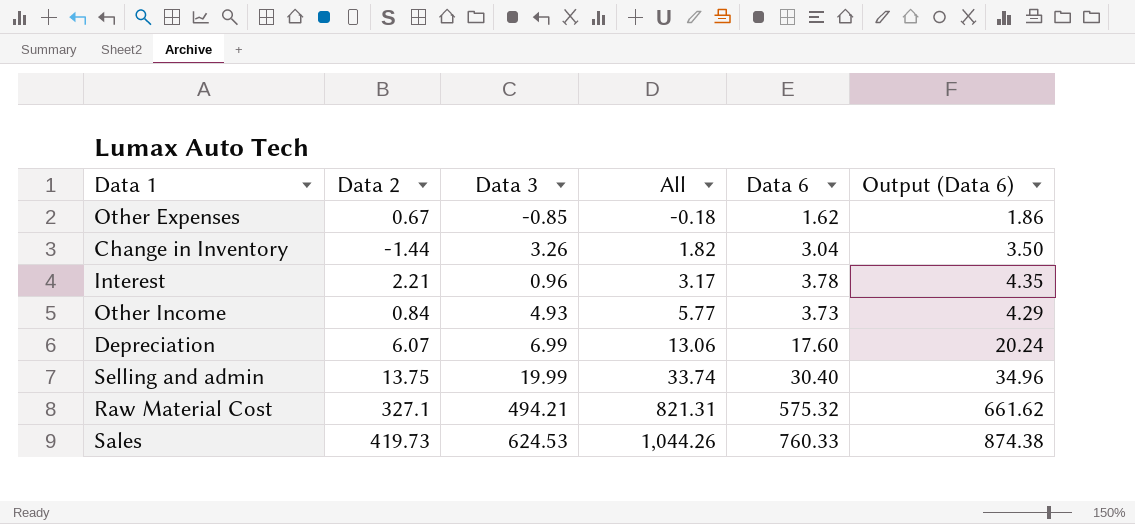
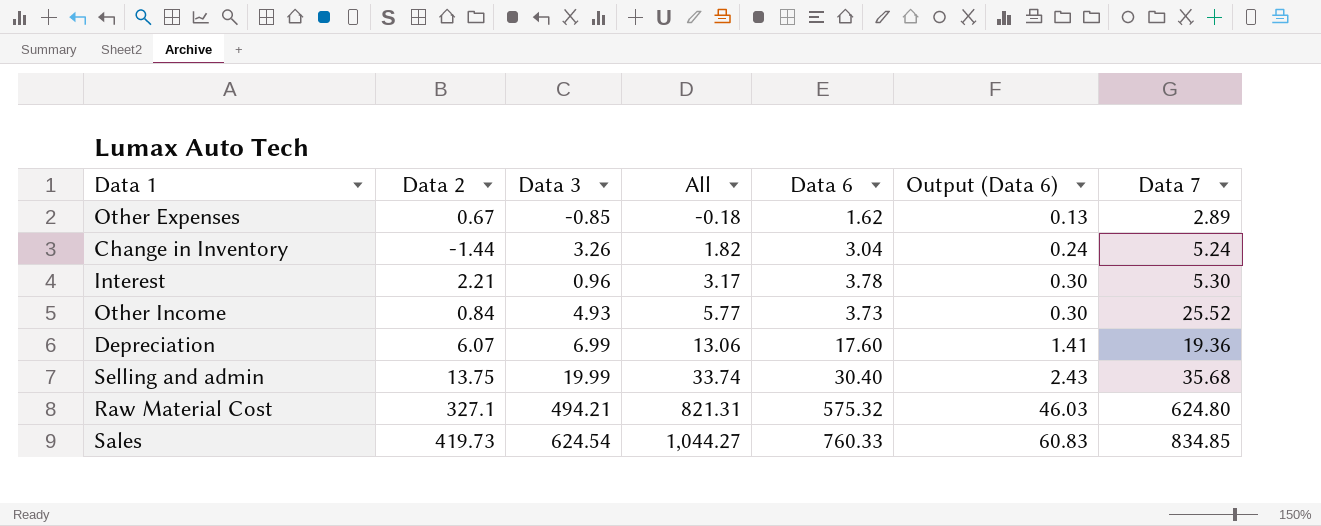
column Output (Data 6) | formula: [Data 6] * 1.15 -> [Data 6] * 0.08
column Data 7 | position: none -> 7
Sales | Data 3: 624.53 -> 624.54
Sales | All: 1,044.26 -> 1,044.27

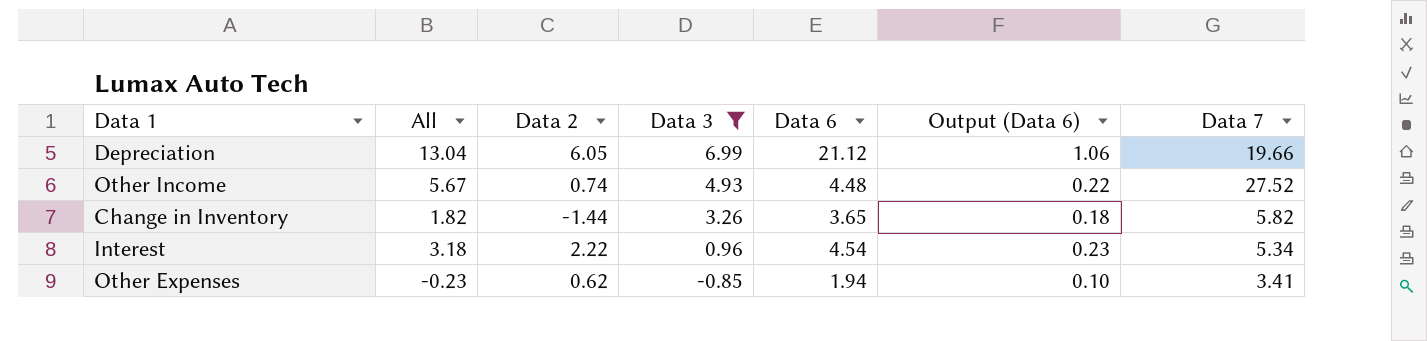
filter: none -> Data 3 <= 6.99
row order: All ascending -> Data 3 descending
column All | position: 4 -> 2
column Output (Data 6) | formula: [Data 6] * 0.08 -> [Data 6] * 0.05
Depreciation | All: 13.06 -> 13.04
Depreciation | Data 2: 6.07 -> 6.05
Depreciation | Data 6: 17.60 -> 21.12
Depreciation | Data 7: 19.36 -> 19.66
Other Income | All: 5.77 -> 5.67
Other Income | Data 2: 0.84 -> 0.74
Other Income | Data 6: 3.73 -> 4.48
Other Income | Data 7: 25.52 -> 27.52
Change in Inventory | Data 6: 3.04 -> 3.65
Change in Inventory | Data 7: 5.24 -> 5.82
Interest | All: 3.17 -> 3.18
Interest | Data 2: 2.21 -> 2.22
Interest | Data 6: 3.78 -> 4.54
Interest | Data 7: 5.30 -> 5.34
Other Expenses | All: -0.18 -> -0.23
Other Expenses | Data 2: 0.67 -> 0.62
Other Expenses | Data 6: 1.62 -> 1.94
Other Expenses | Data 7: 2.89 -> 3.41

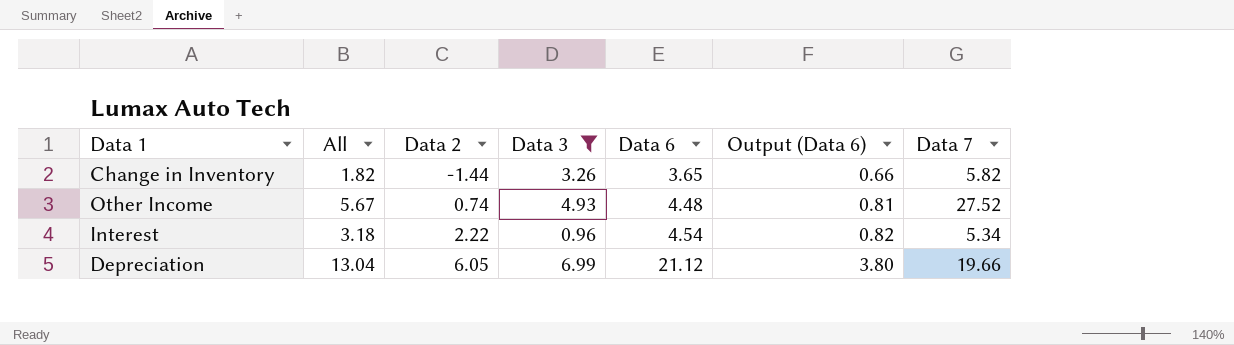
row order: Data 3 descending -> Data 2 ascending
column Output (Data 6) | formula: [Data 6] * 0.05 -> [Data 6] * 0.18
row Other Expenses: -0.23 | 0.62 | -0.85 | 1.94 | 0.10 | 3.41 -> none

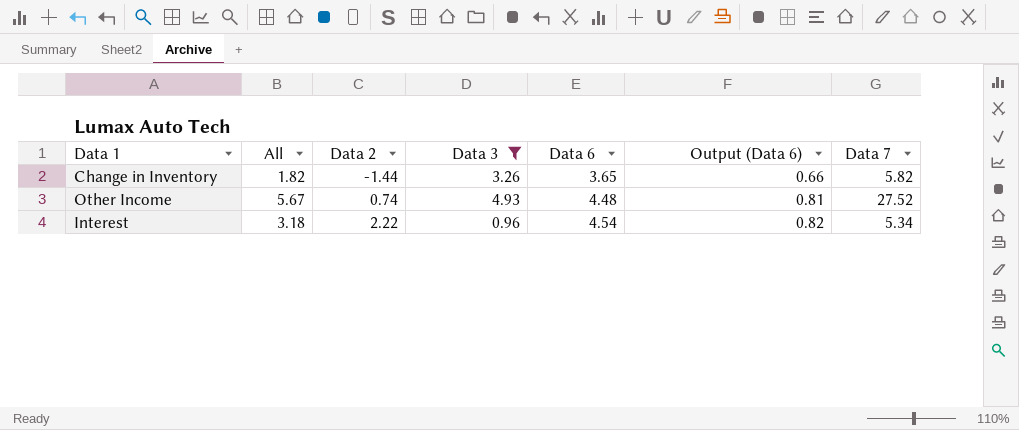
row Depreciation: 13.04 | 6.05 | 6.99 | 21.12 | 3.80 | 19.66 -> none

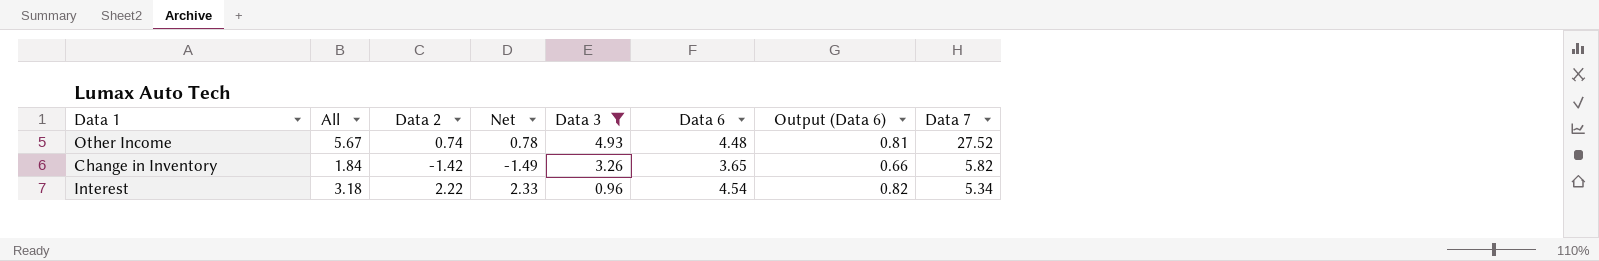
row order: Data 2 ascending -> Data 3 descending
column Net | formula: none -> [Data 2] * 1.05
Change in Inventory | All: 1.82 -> 1.84
Change in Inventory | Data 2: -1.44 -> -1.42

